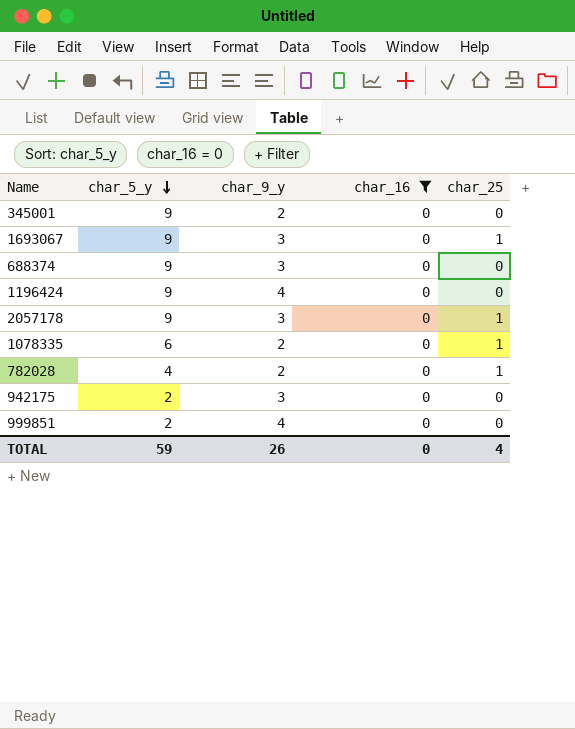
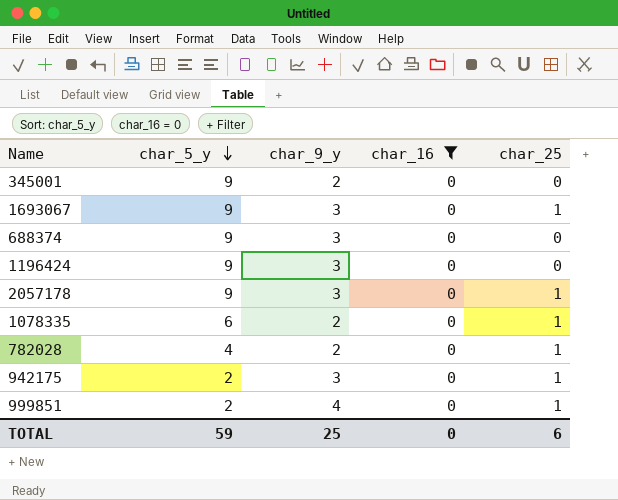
1196424 | char_9_y: 4 -> 3
942175 | char_25: 0 -> 1
999851 | char_25: 0 -> 1
TOTAL | char_9_y: 26 -> 25
TOTAL | char_25: 4 -> 6

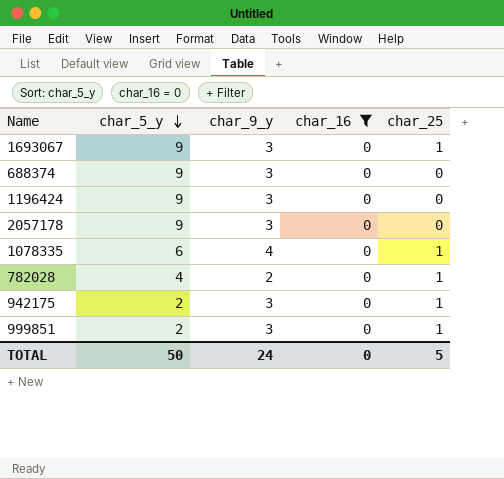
row 345001: 9 | 2 | 0 | 0 -> none
2057178 | char_25: 1 -> 0
1078335 | char_9_y: 2 -> 4
999851 | char_9_y: 4 -> 3
TOTAL | char_5_y: 59 -> 50
TOTAL | char_9_y: 25 -> 24
TOTAL | char_25: 6 -> 5

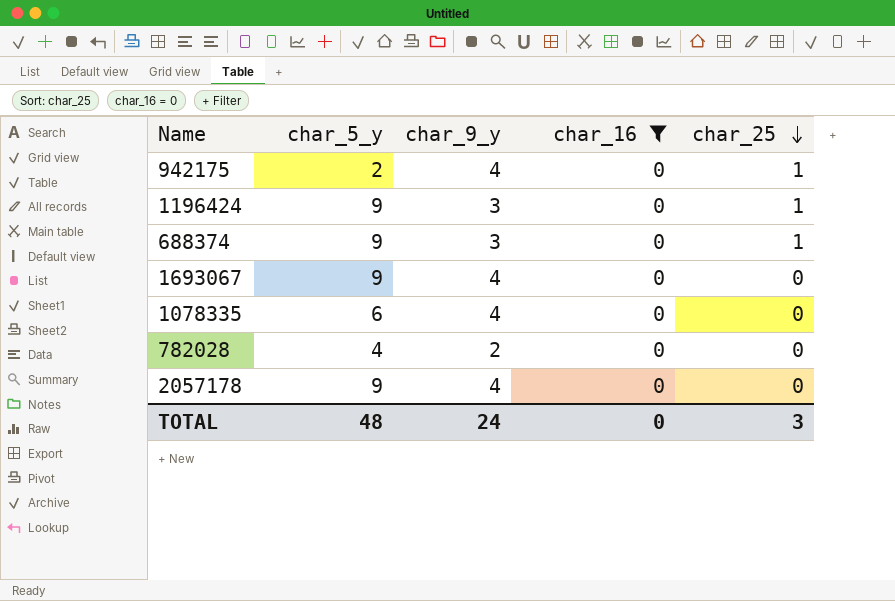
row order: char_5_y descending -> char_25 descending
row 999851: 2 | 3 | 0 | 1 -> none
942175 | char_9_y: 3 -> 4
1196424 | char_25: 0 -> 1
688374 | char_25: 0 -> 1
1693067 | char_9_y: 3 -> 4
1693067 | char_25: 1 -> 0
1078335 | char_25: 1 -> 0
782028 | char_25: 1 -> 0
2057178 | char_9_y: 3 -> 4
TOTAL | char_5_y: 50 -> 48
TOTAL | char_25: 5 -> 3

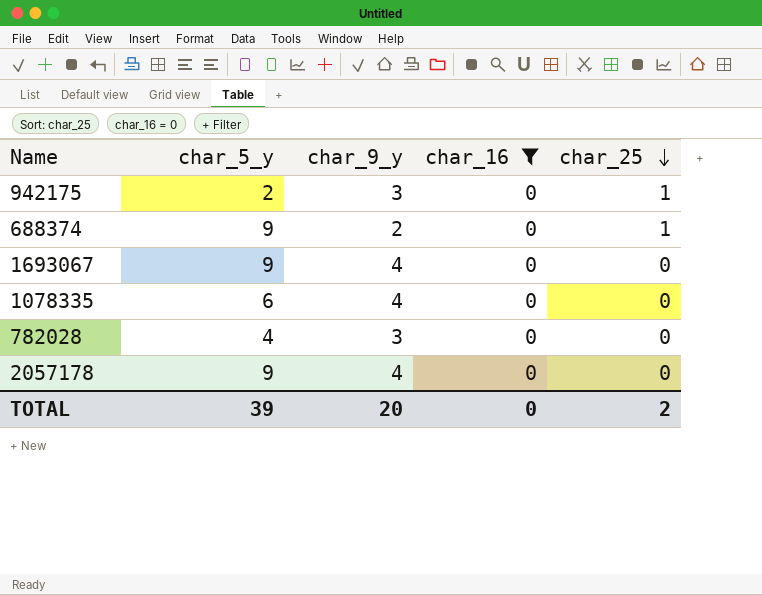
row 1196424: 9 | 3 | 0 | 1 -> none
942175 | char_9_y: 4 -> 3
688374 | char_9_y: 3 -> 2
782028 | char_9_y: 2 -> 3
TOTAL | char_5_y: 48 -> 39
TOTAL | char_9_y: 24 -> 20
TOTAL | char_25: 3 -> 2

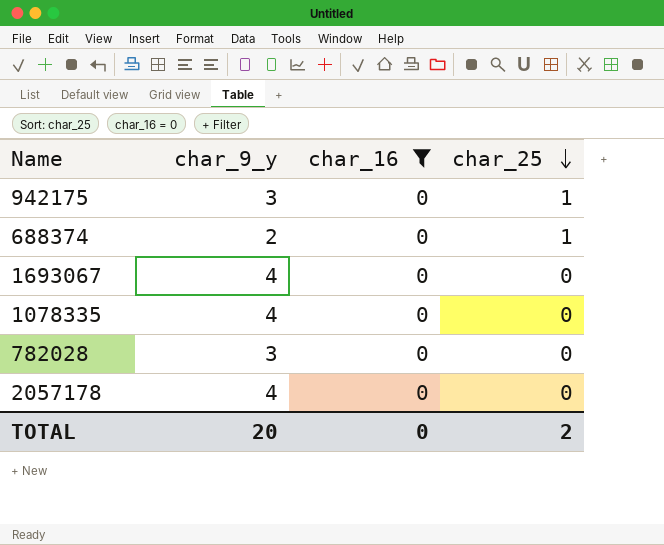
column char_5_y | position: 2 -> none

